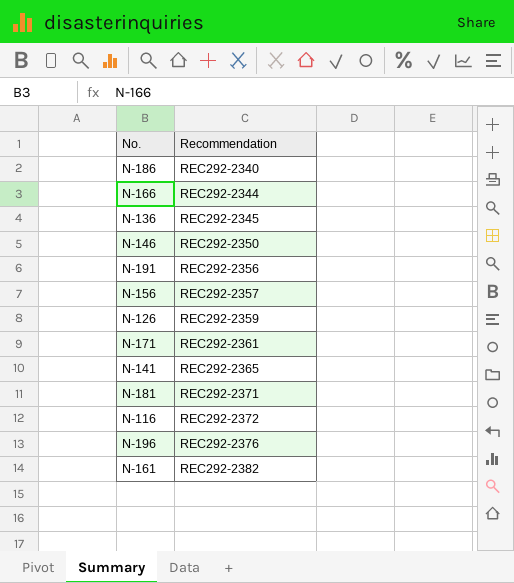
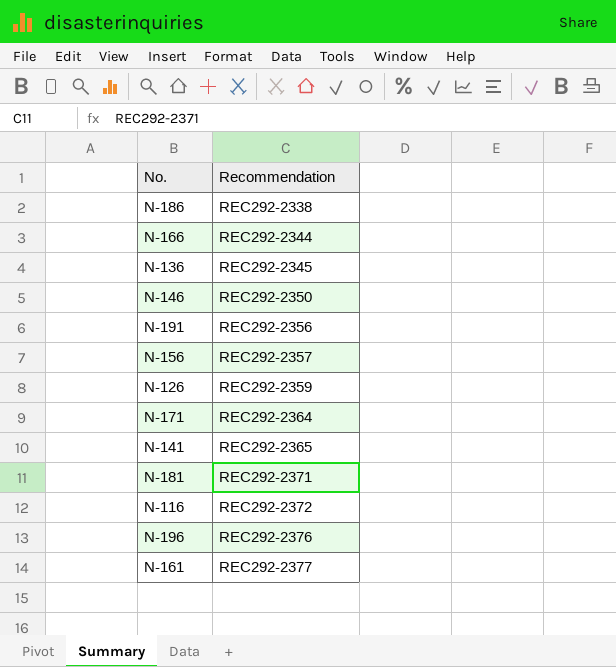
N-186 | Recommendation: REC292-2340 -> REC292-2338
N-171 | Recommendation: REC292-2361 -> REC292-2364
N-161 | Recommendation: REC292-2382 -> REC292-2377

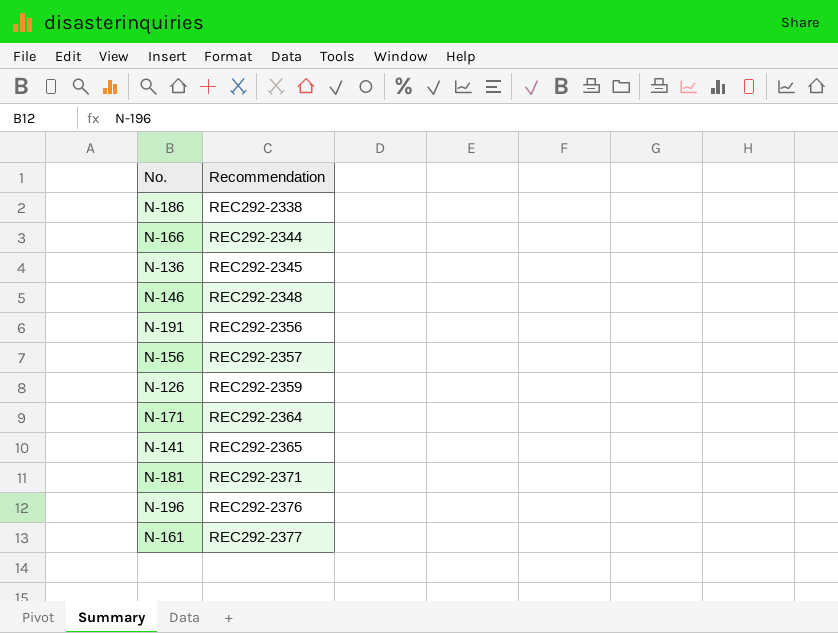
row N-116: REC292-2372 -> none
N-146 | Recommendation: REC292-2350 -> REC292-2348

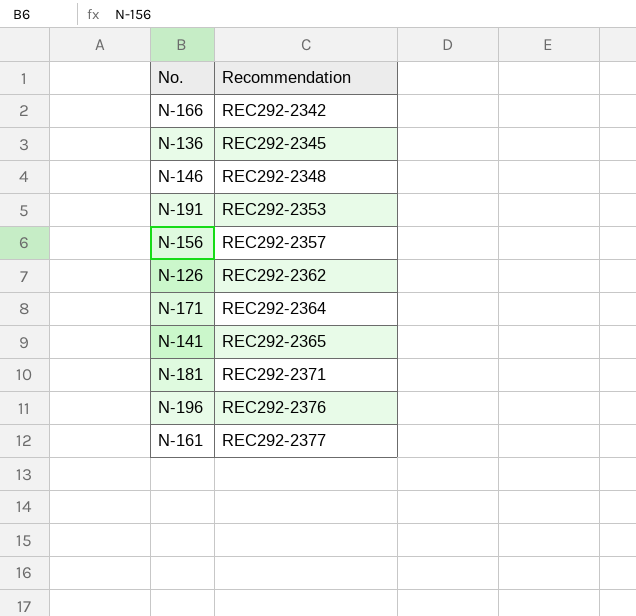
row N-186: REC292-2338 -> none
N-166 | Recommendation: REC292-2344 -> REC292-2342
N-191 | Recommendation: REC292-2356 -> REC292-2353
N-126 | Recommendation: REC292-2359 -> REC292-2362

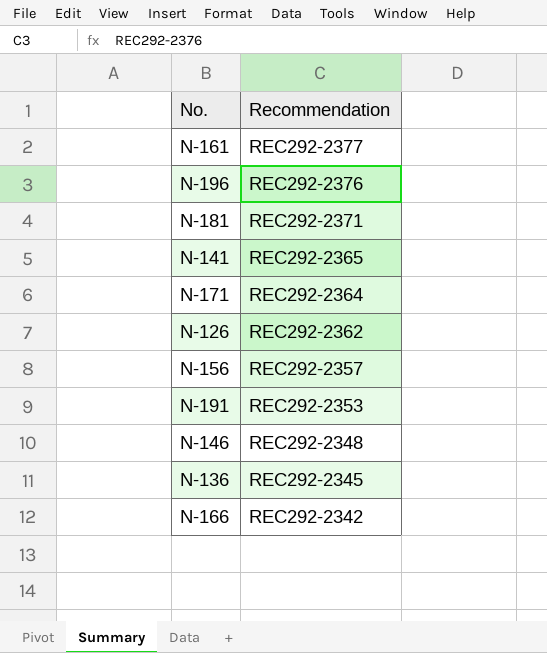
row order: Recommendation ascending -> Recommendation descending

